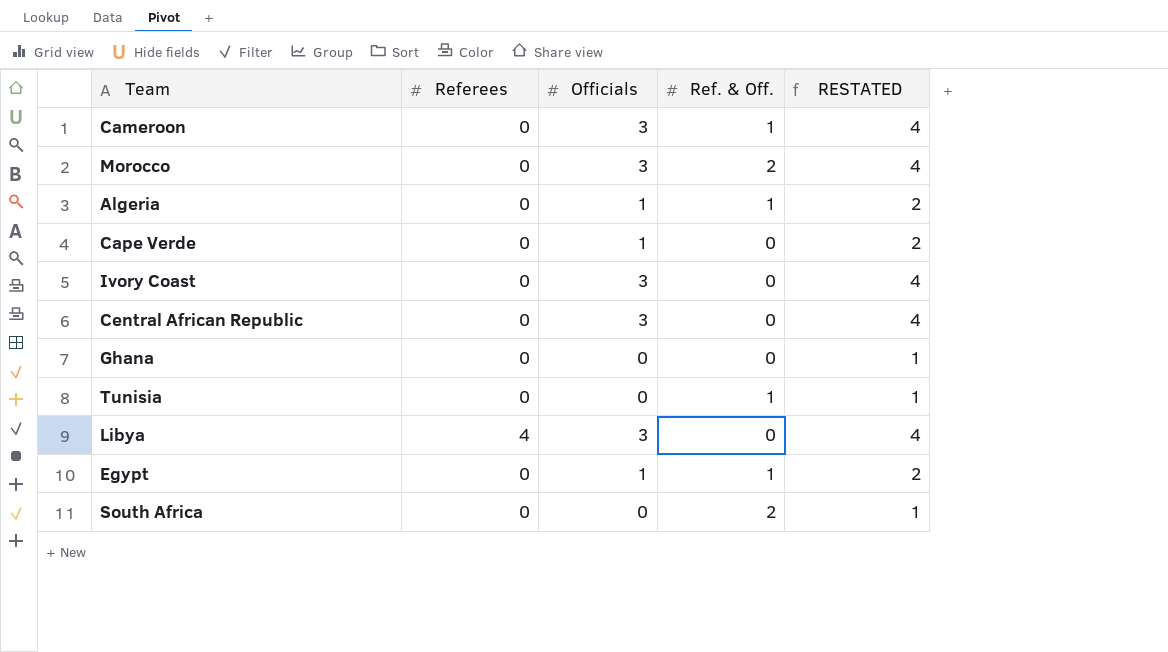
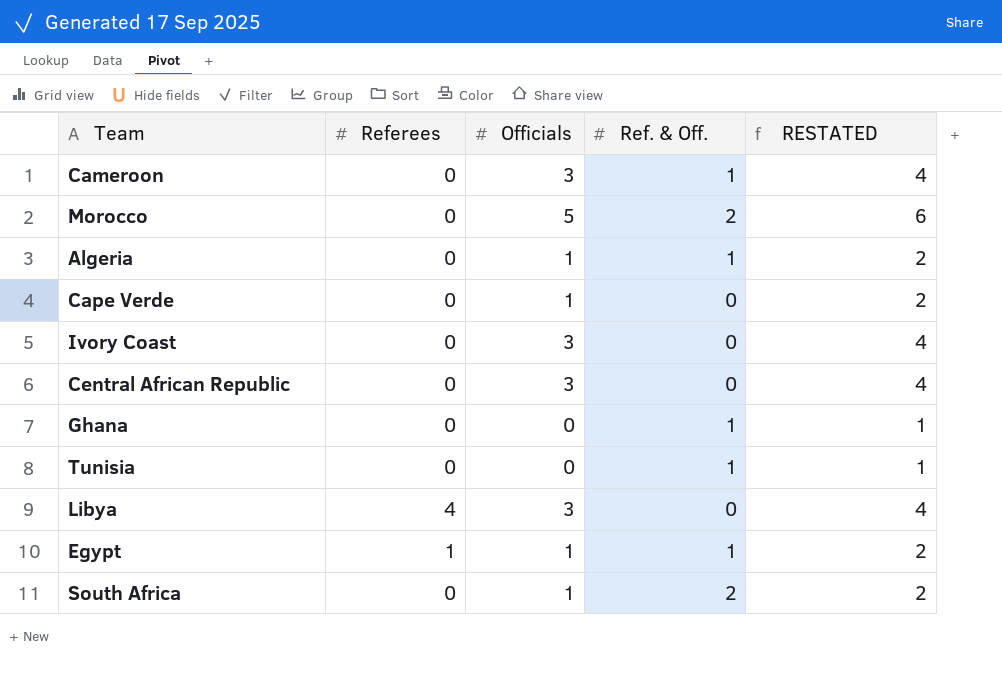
Morocco | Officials: 3 -> 5
Morocco | RESTATED: 4 -> 6
Ghana | Ref. & Off.: 0 -> 1
Egypt | Referees: 0 -> 1
South Africa | Officials: 0 -> 1
South Africa | RESTATED: 1 -> 2

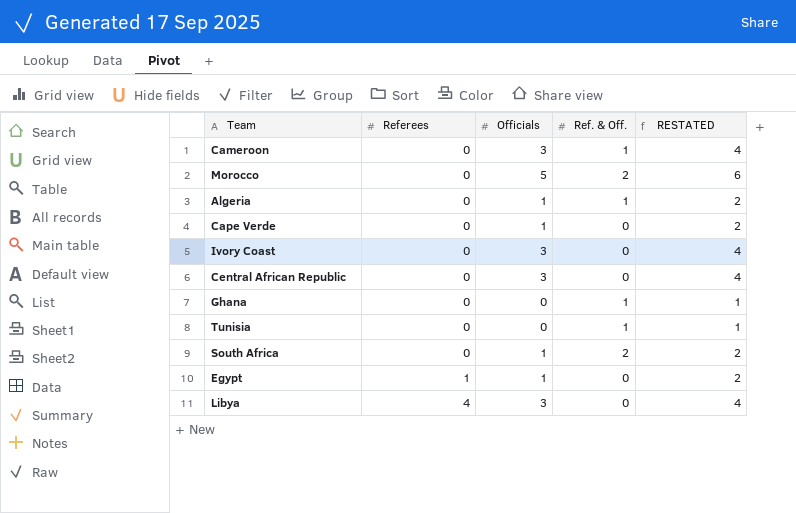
row order: none -> Referees ascending
Egypt | Ref. & Off.: 1 -> 0

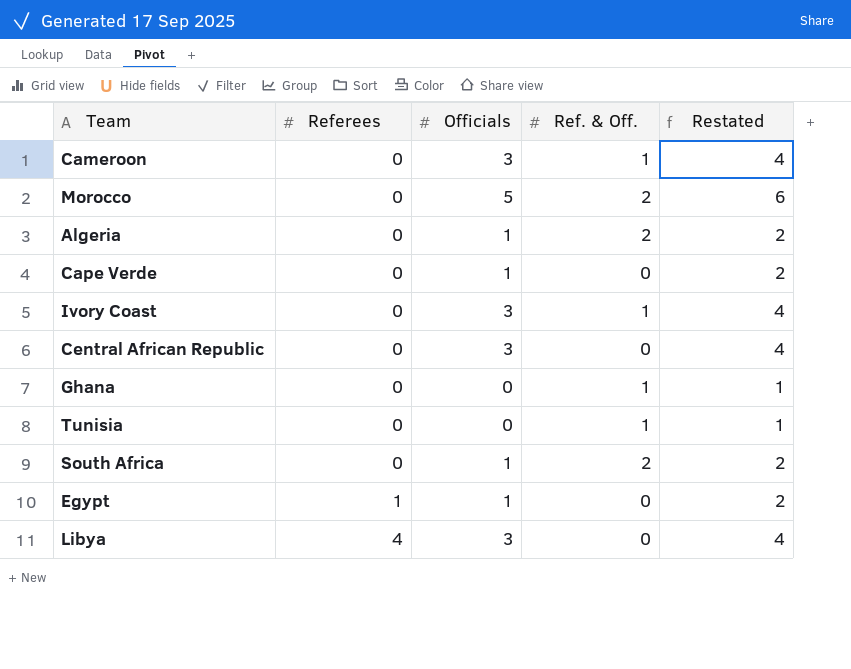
column name: RESTATED -> Restated
Algeria | Ref. & Off.: 1 -> 2
Ivory Coast | Ref. & Off.: 0 -> 1

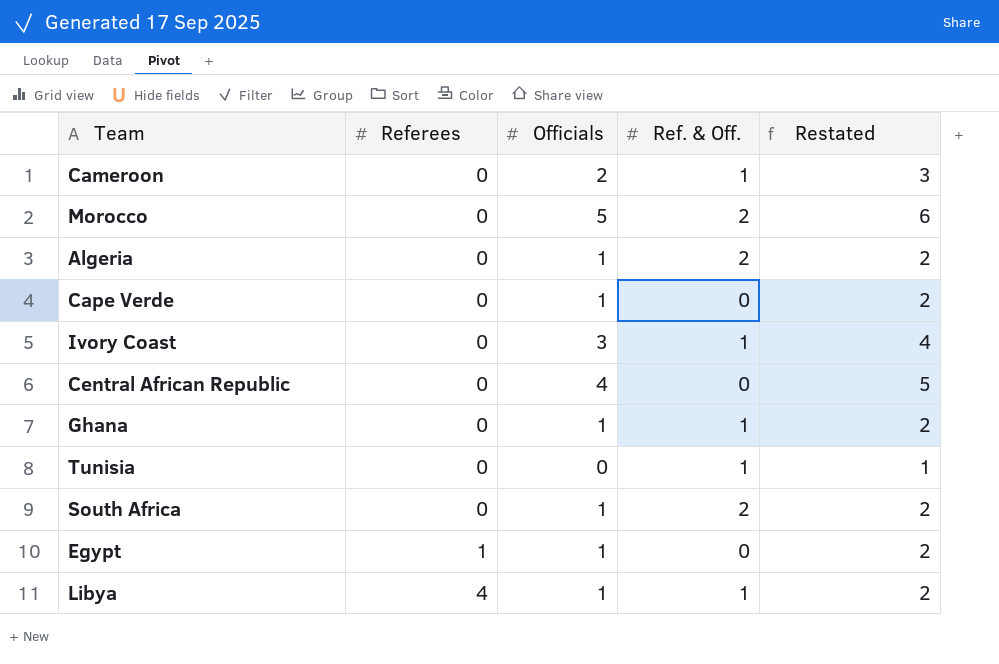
Cameroon | Officials: 3 -> 2
Cameroon | Restated: 4 -> 3
Central African Republic | Officials: 3 -> 4
Central African Republic | Restated: 4 -> 5
Ghana | Officials: 0 -> 1
Ghana | Restated: 1 -> 2
Libya | Officials: 3 -> 1
Libya | Ref. & Off.: 0 -> 1
Libya | Restated: 4 -> 2

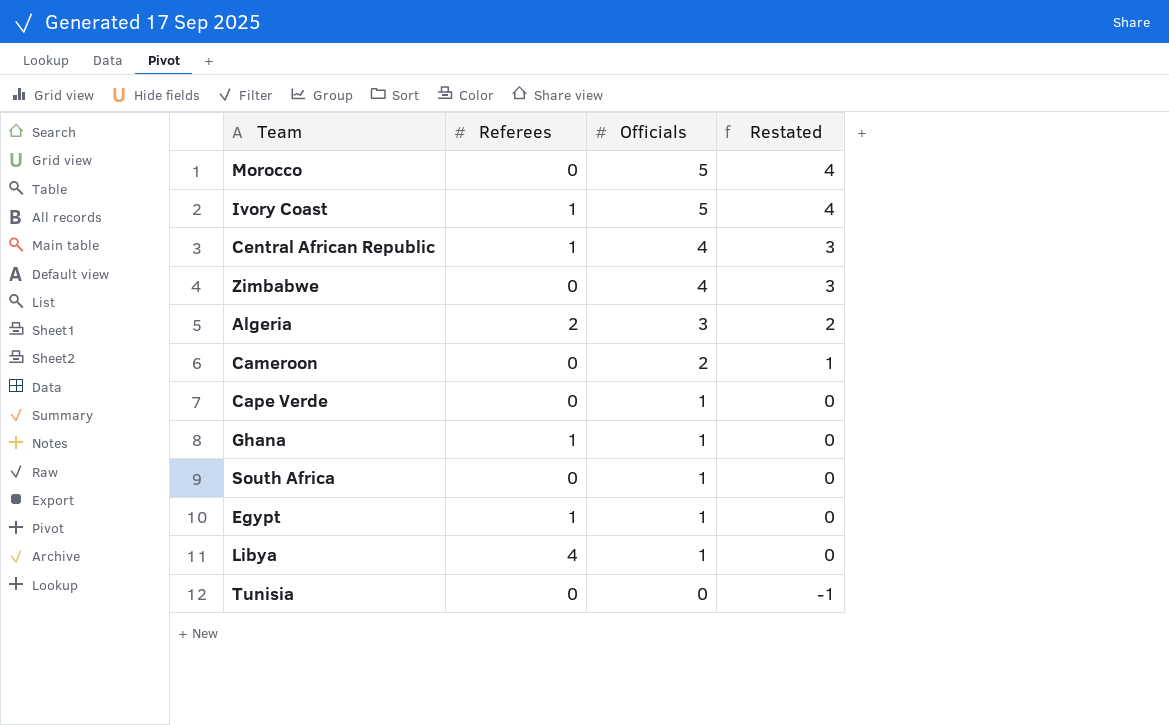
row order: Referees ascending -> Officials descending
column Ref. & Off. | position: 4 -> none
column Restated | formula: [Officials] + 1 -> [Officials] - 1
Ivory Coast | Referees: 0 -> 1
Ivory Coast | Officials: 3 -> 5
Central African Republic | Referees: 0 -> 1
row Zimbabwe: none -> 0 | 4 | 3
Algeria | Referees: 0 -> 2
Algeria | Officials: 1 -> 3
Ghana | Referees: 0 -> 1

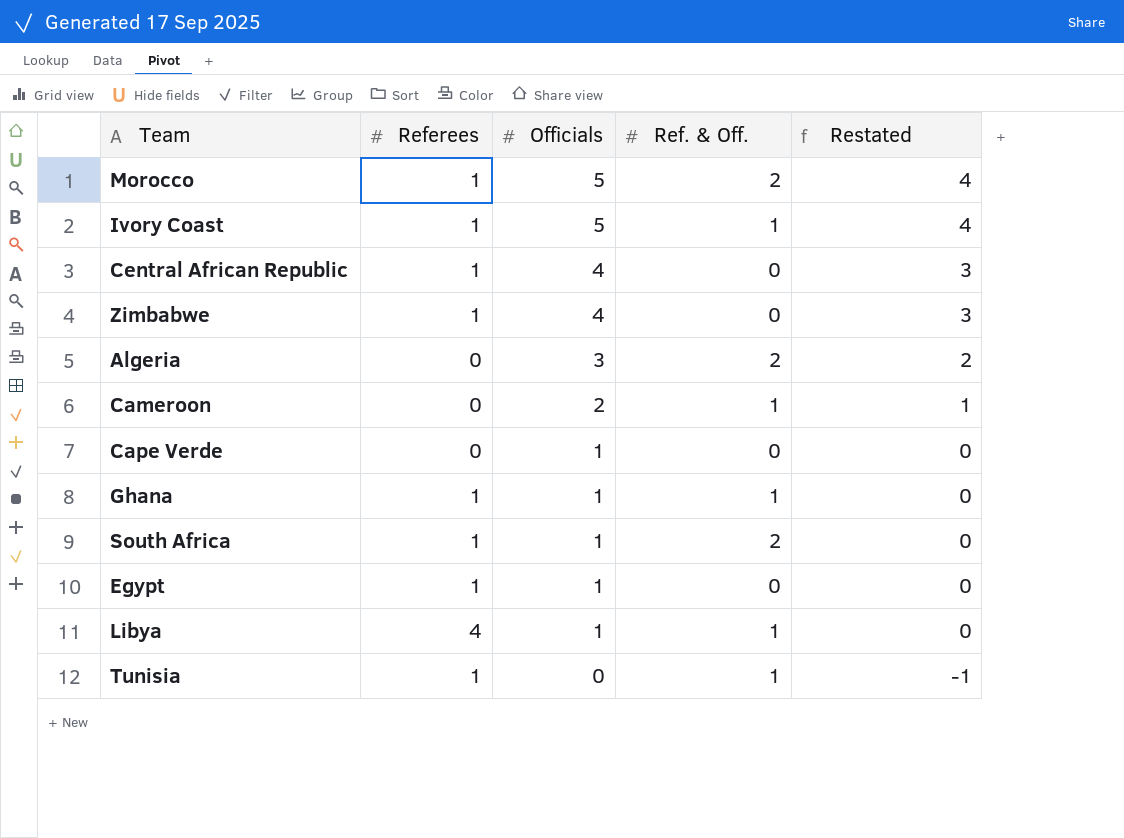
column Ref. & Off. | position: none -> 4
Morocco | Referees: 0 -> 1
Zimbabwe | Referees: 0 -> 1
Algeria | Referees: 2 -> 0
South Africa | Referees: 0 -> 1
Tunisia | Referees: 0 -> 1

